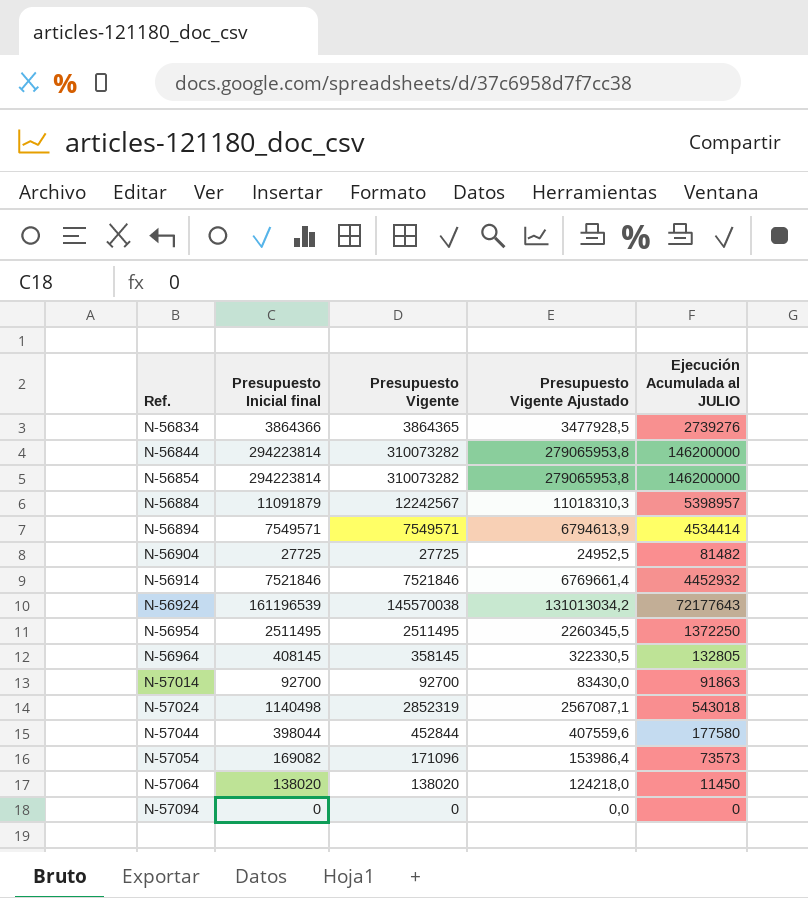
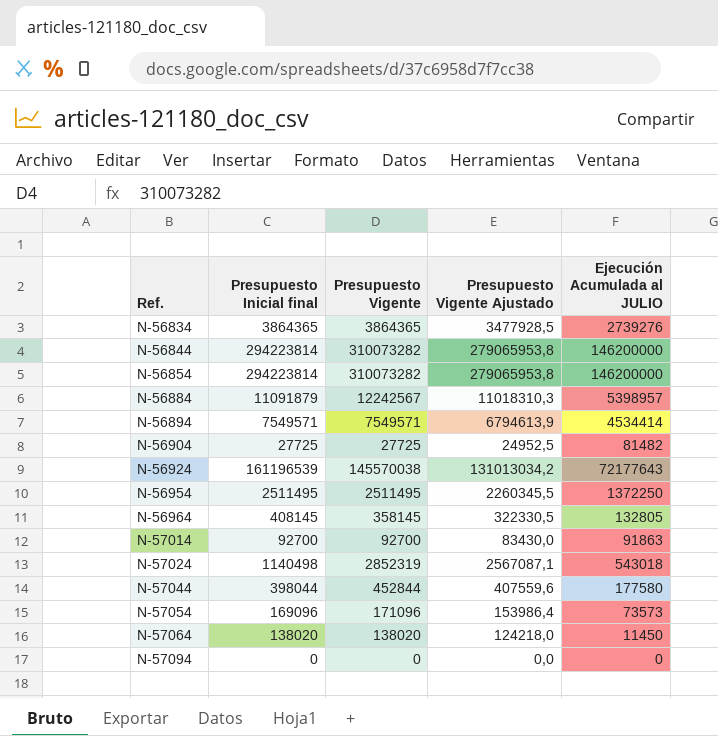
row N-56914: 7521846 | 7521846 | 6769661,4 | 4452932 -> none
N-56834 | Presupuesto Inicial final: 3864366 -> 3864365
N-57054 | Presupuesto Inicial final: 169082 -> 169096

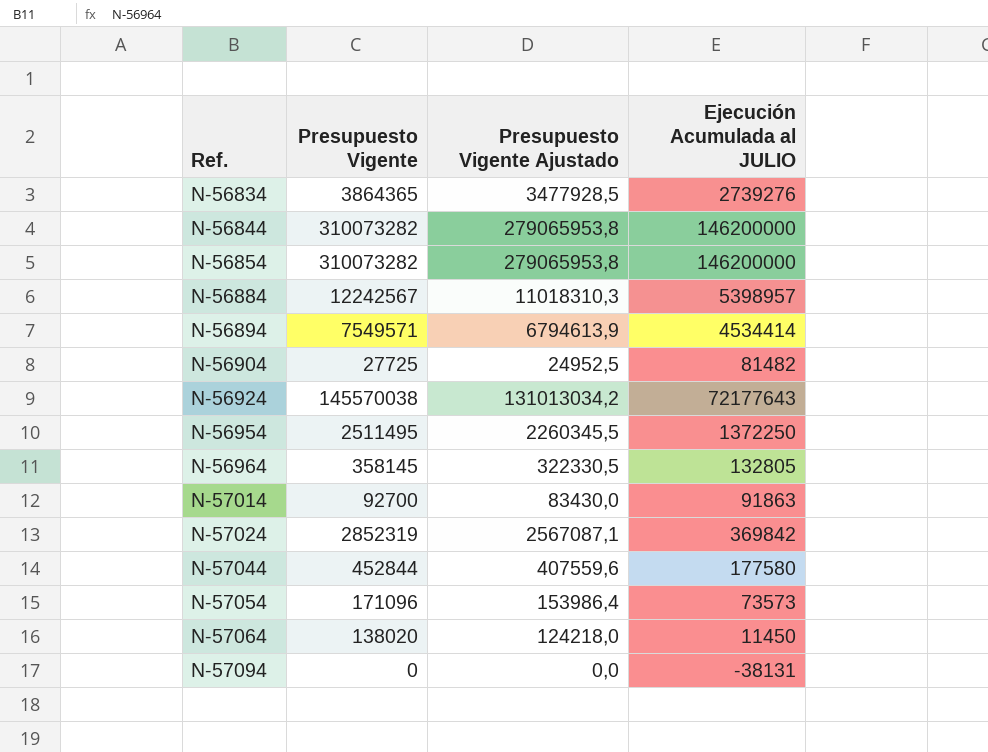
column Presupuesto Inicial final | position: 2 -> none
N-57024 | Ejecución Acumulada al JULIO: 543018 -> 369842
N-57094 | Ejecución Acumulada al JULIO: 0 -> -38131

